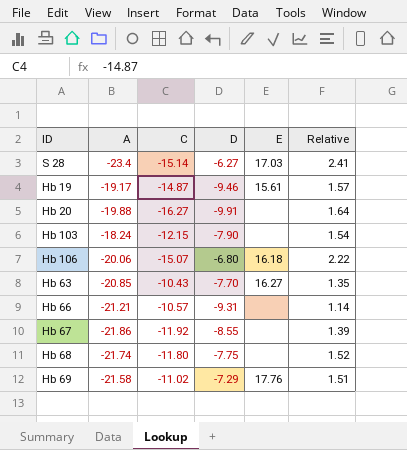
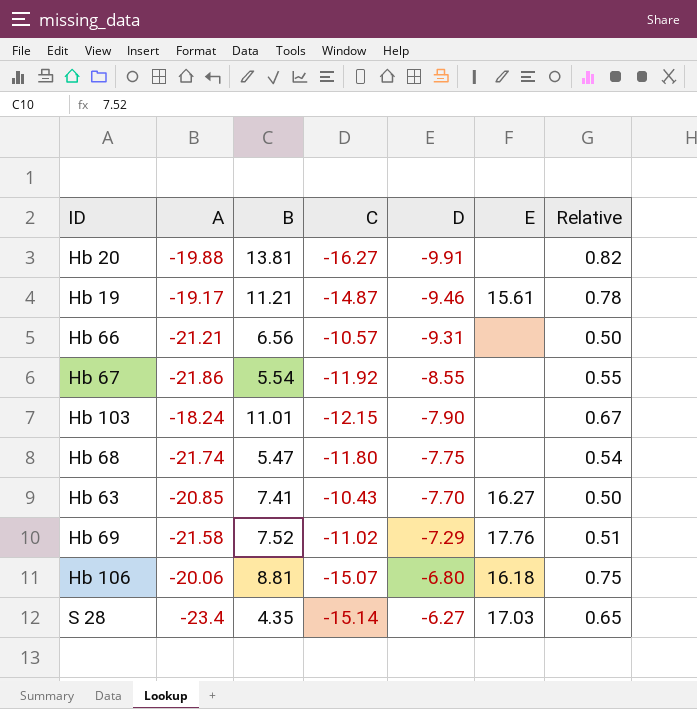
row order: none -> D ascending
column B | position: none -> 3
column Relative | formula: [C] / [D] -> [C] / [A]

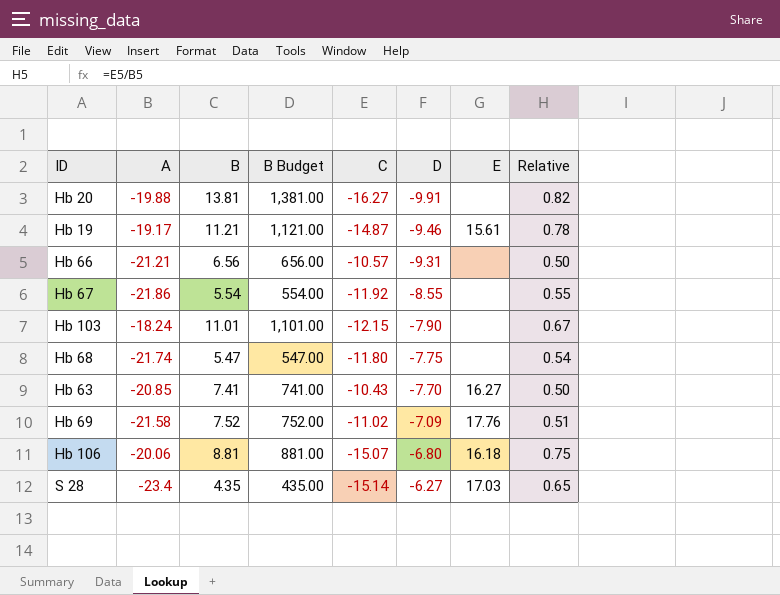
column B Budget | formula: none -> [B] * 100
Hb 69 | D: -7.29 -> -7.09

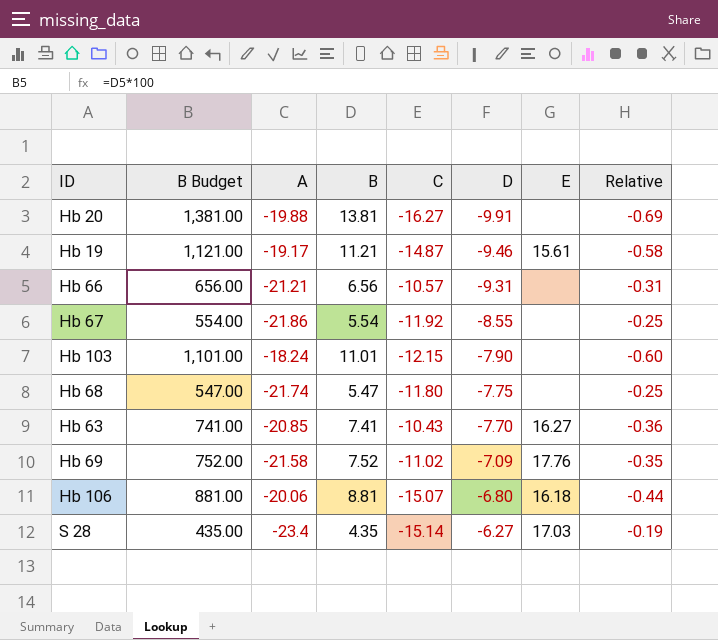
column B Budget | position: 4 -> 2
column Relative | formula: [C] / [A] -> [B] / [A]

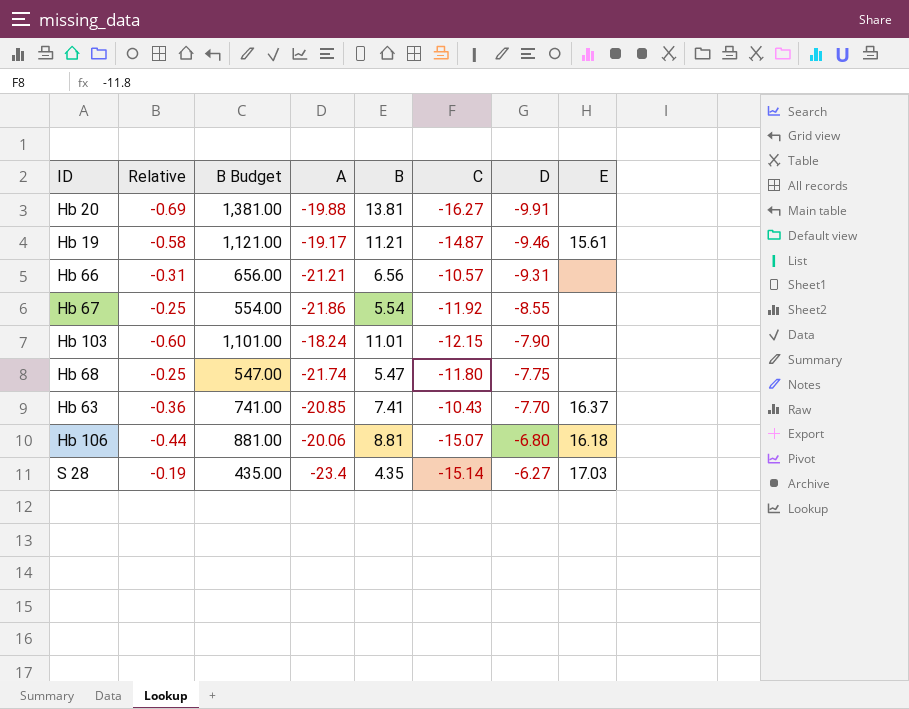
column Relative | position: 8 -> 2
row Hb 69: 752.00 | -21.58 | 7.52 | -11.02 | -7.09 | 17.76 | -0.35 -> none
Hb 63 | E: 16.27 -> 16.37

